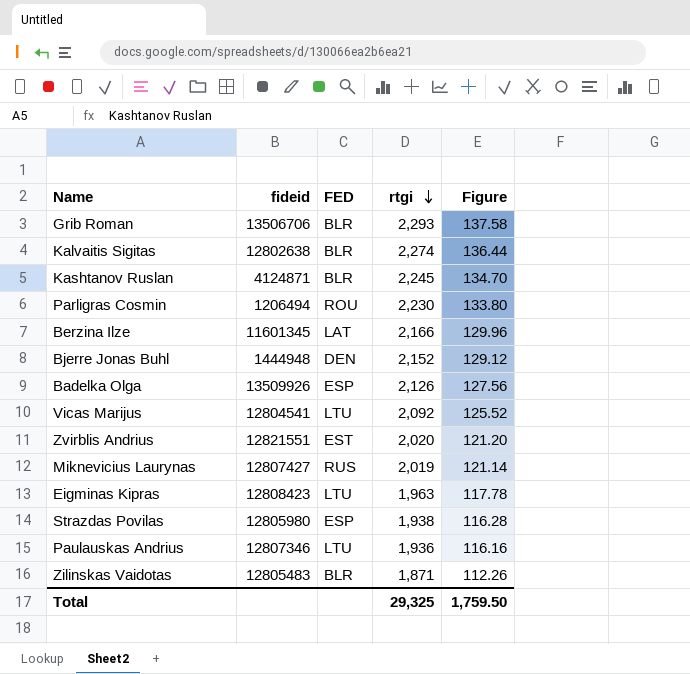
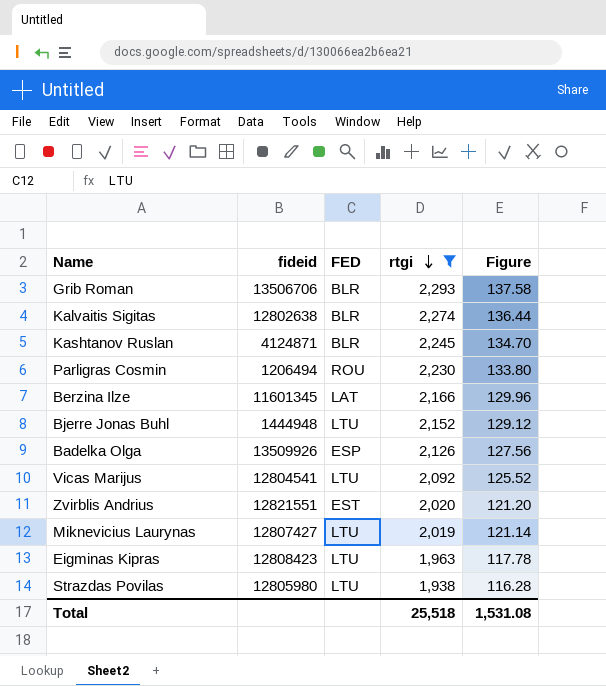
filter: none -> rtgi >= 1,938
Bjerre Jonas Buhl | FED: DEN -> LTU
Miknevicius Laurynas | FED: RUS -> LTU
Strazdas Povilas | FED: ESP -> LTU
Total | rtgi: 29,325 -> 25,518
Total | Figure: 1,759.50 -> 1,531.08

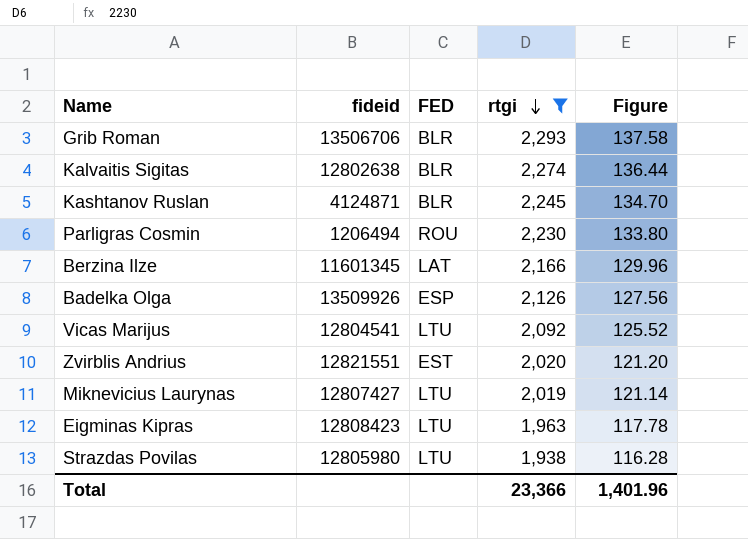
row Bjerre Jonas Buhl: 1444948 | LTU | 2,152 | 129.12 -> none
Total | rtgi: 25,518 -> 23,366
Total | Figure: 1,531.08 -> 1,401.96

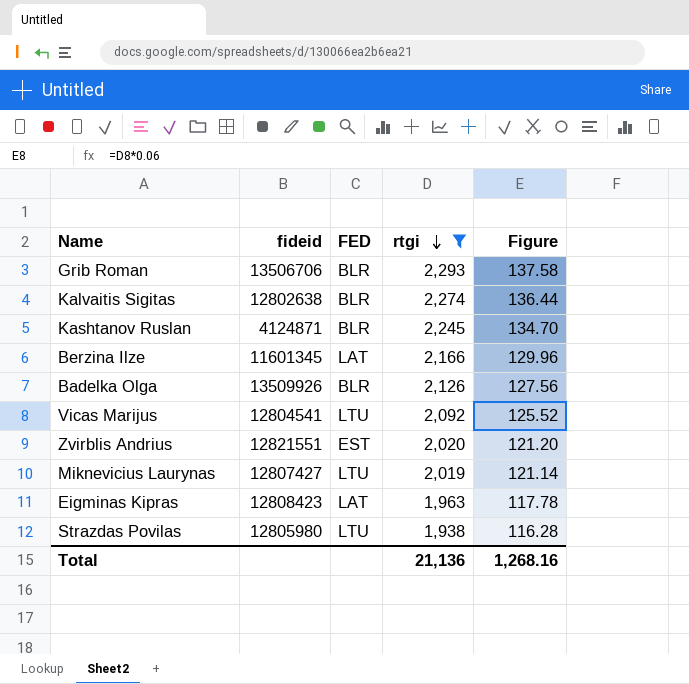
row Parligras Cosmin: 1206494 | ROU | 2,230 | 133.80 -> none
Badelka Olga | FED: ESP -> BLR
Eigminas Kipras | FED: LTU -> LAT
Total | rtgi: 23,366 -> 21,136
Total | Figure: 1,401.96 -> 1,268.16

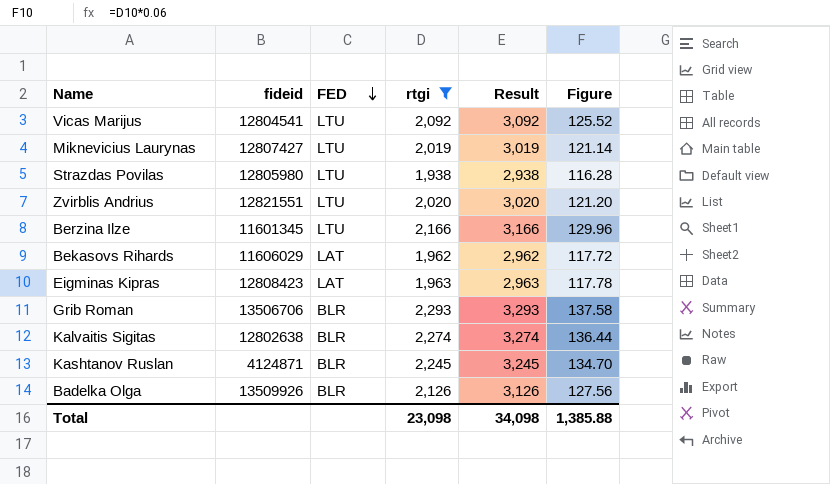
row order: rtgi descending -> FED descending
column Result | formula: none -> [rtgi] + 1000
Zvirblis Andrius | FED: EST -> LTU
Berzina Ilze | FED: LAT -> LTU
row Bekasovs Rihards: none -> 11606029 | LAT | 1,962 | 2,962 | 117.72
Total | rtgi: 21,136 -> 23,098
Total | Figure: 1,268.16 -> 1,385.88

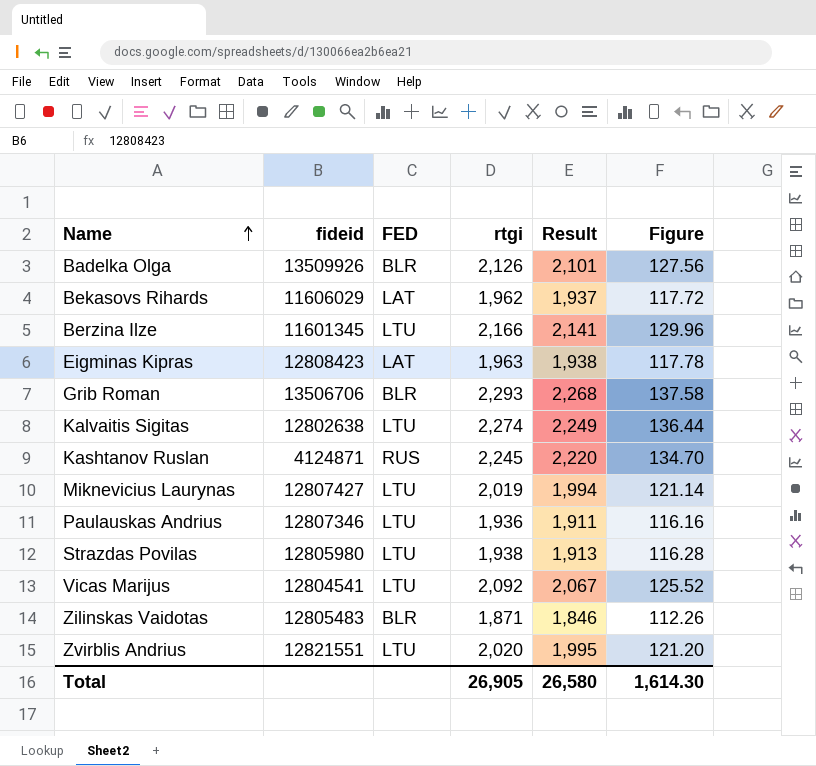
filter: rtgi >= 1,938 -> none
row order: FED descending -> Name ascending
column Result | formula: [rtgi] + 1000 -> [rtgi] - 25
Kalvaitis Sigitas | FED: BLR -> LTU
Kashtanov Ruslan | FED: BLR -> RUS
Total | rtgi: 23,098 -> 26,905
Total | Result: 34,098 -> 26,580
Total | Figure: 1,385.88 -> 1,614.30

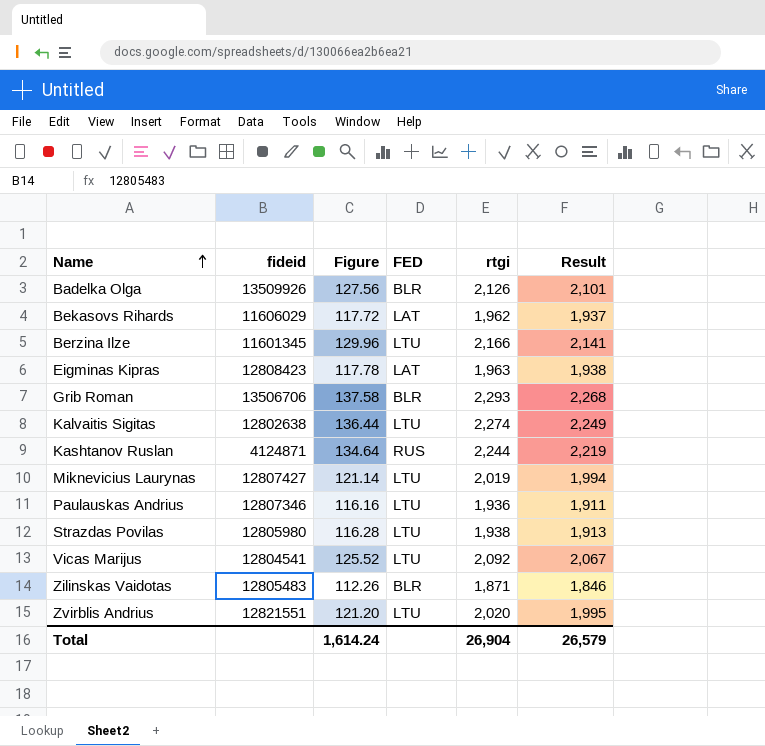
column Figure | position: 6 -> 3
Kashtanov Ruslan | Figure: 134.70 -> 134.64
Kashtanov Ruslan | rtgi: 2,245 -> 2,244
Kashtanov Ruslan | Result: 2,220 -> 2,219
Total | Figure: 1,614.30 -> 1,614.24
Total | rtgi: 26,905 -> 26,904
Total | Result: 26,580 -> 26,579

